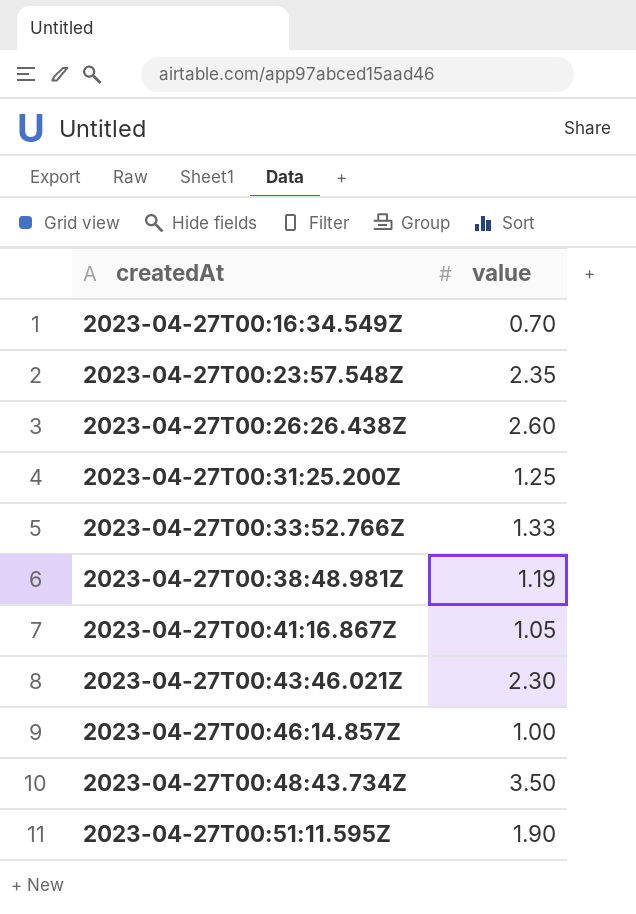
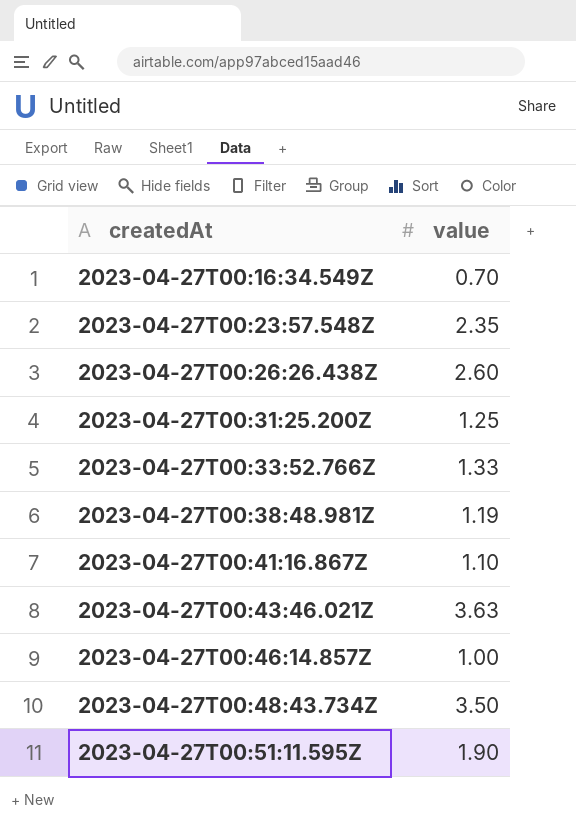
2023-04-27T00:41:16.867Z | value: 1.05 -> 1.10
2023-04-27T00:43:46.021Z | value: 2.30 -> 3.63

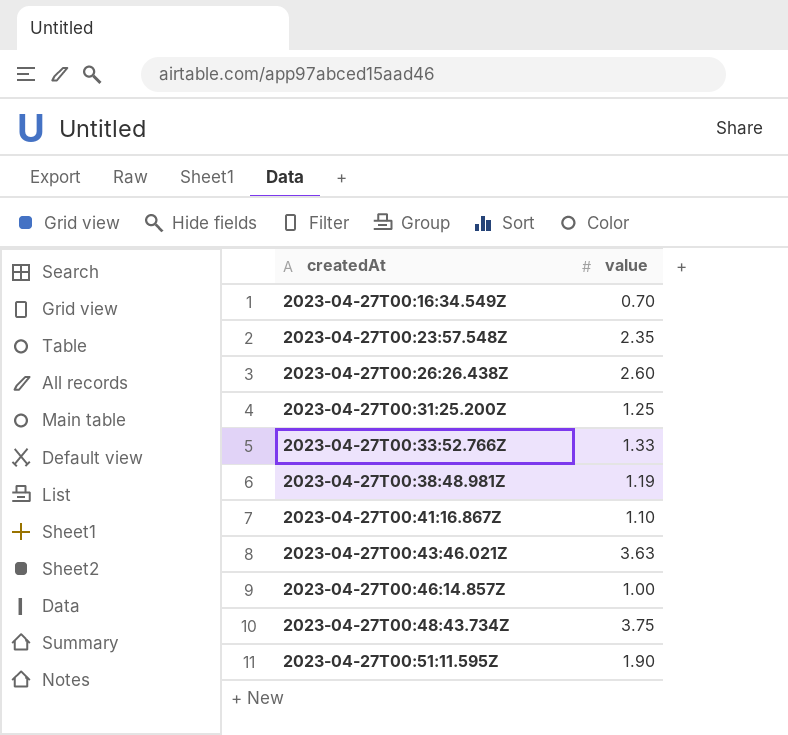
2023-04-27T00:48:43.734Z | value: 3.50 -> 3.75

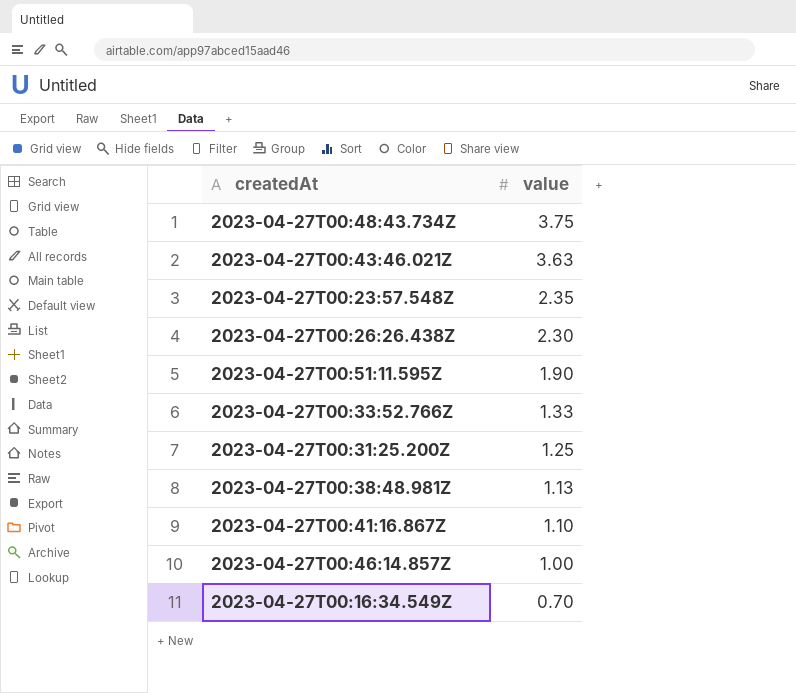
row order: createdAt ascending -> value descending
2023-04-27T00:26:26.438Z | value: 2.60 -> 2.30
2023-04-27T00:38:48.981Z | value: 1.19 -> 1.13

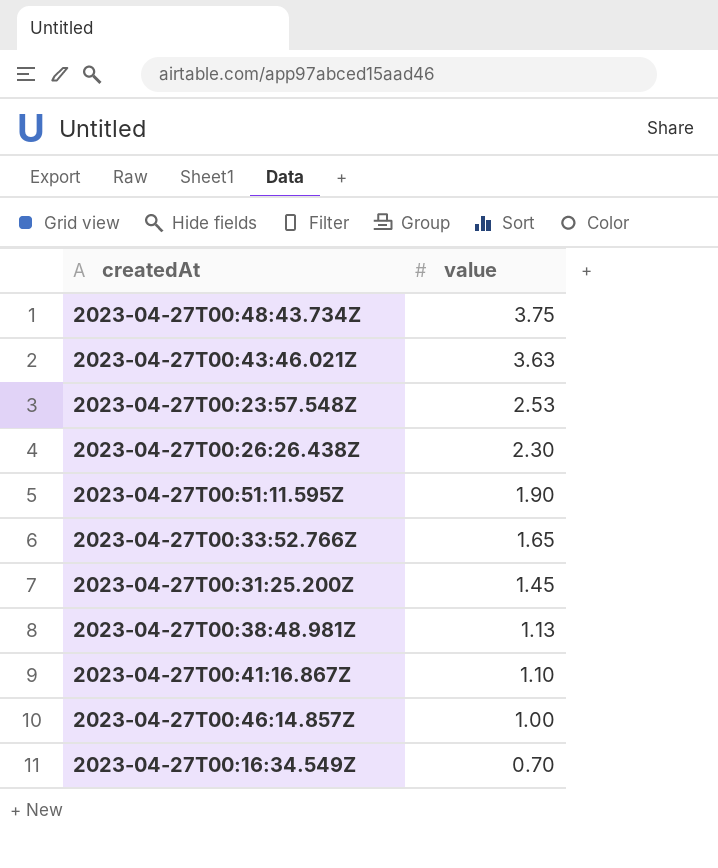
2023-04-27T00:23:57.548Z | value: 2.35 -> 2.53
2023-04-27T00:33:52.766Z | value: 1.33 -> 1.65
2023-04-27T00:31:25.200Z | value: 1.25 -> 1.45

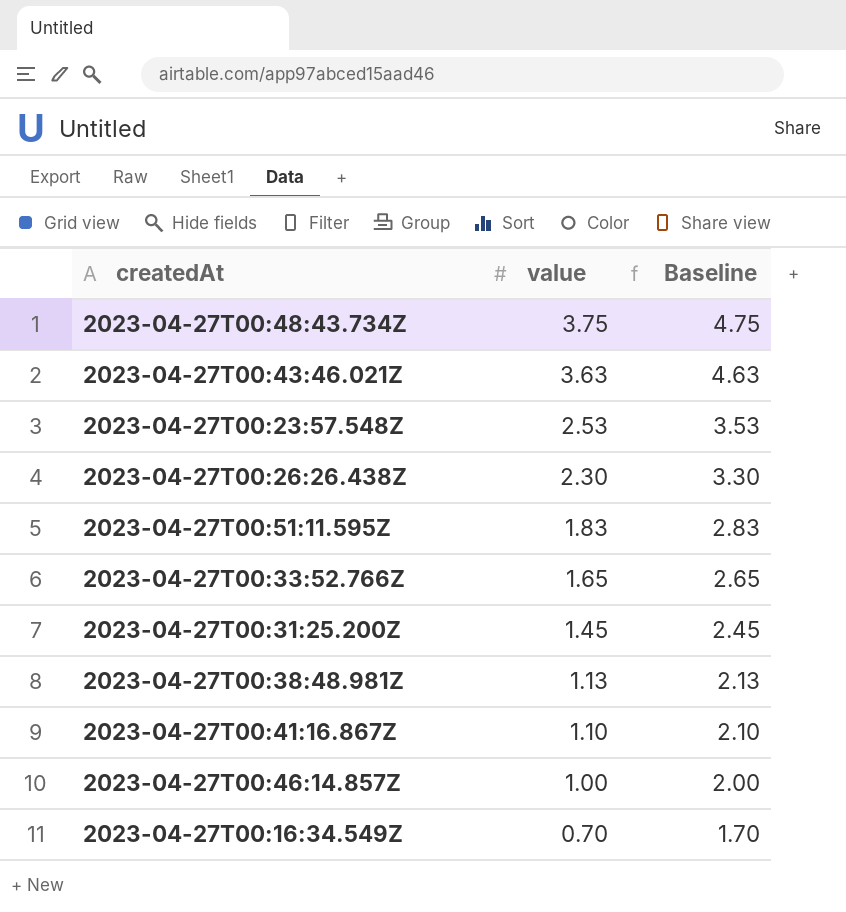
column Baseline | formula: none -> [value] + 1
2023-04-27T00:51:11.595Z | value: 1.90 -> 1.83

